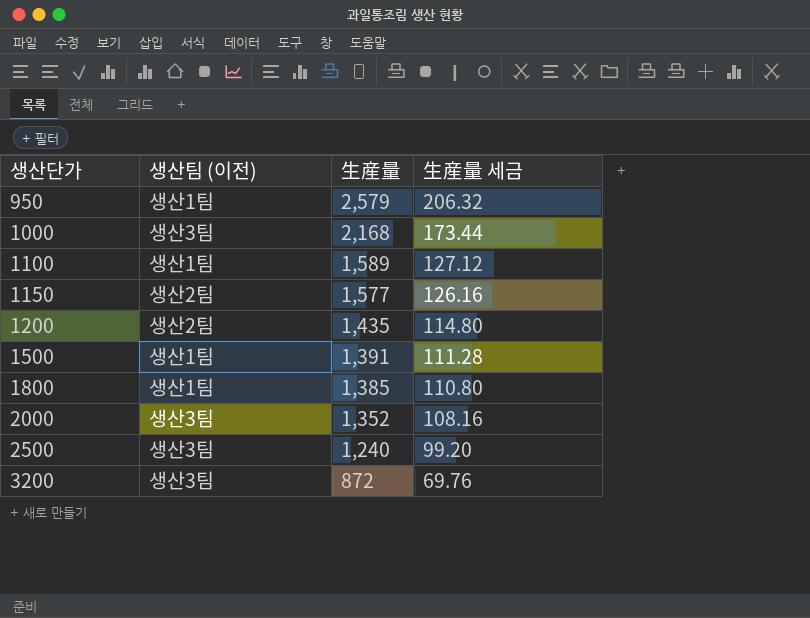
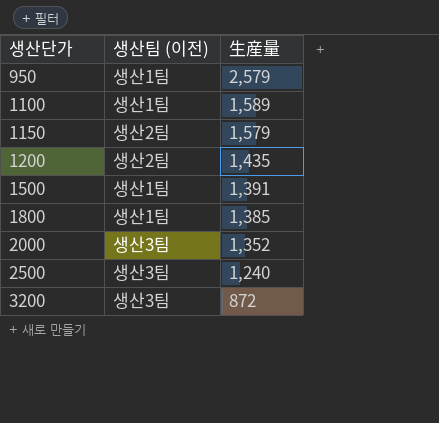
column 生産量 세금 | formula: [生産量] * 0.08 -> none
row 1000: 생산3팀 | 2,168 | 173.44 -> none
1150 | 生産量: 1,577 -> 1,579

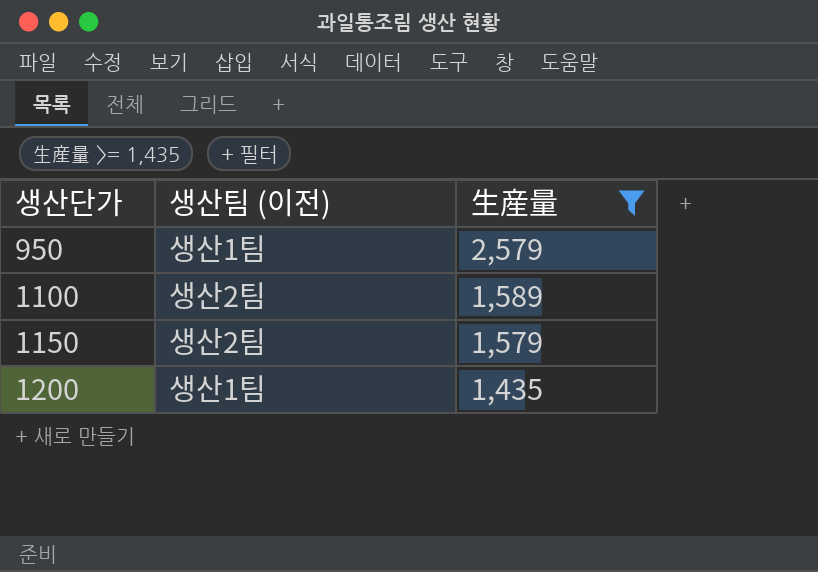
filter: none -> 生産量 >= 1,435
1100 | 생산팀 (이전): 생산1팀 -> 생산2팀
1200 | 생산팀 (이전): 생산2팀 -> 생산1팀

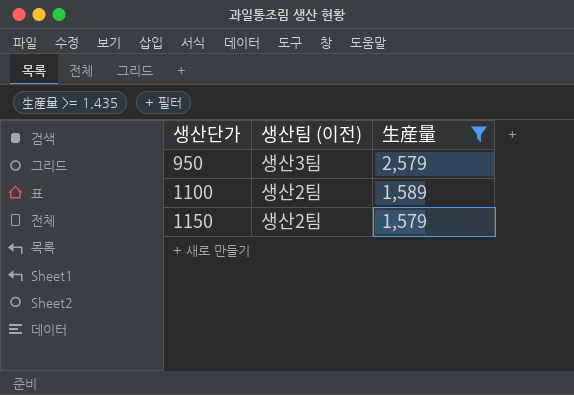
row 1200: 생산1팀 | 1,435 -> none
950 | 생산팀 (이전): 생산1팀 -> 생산3팀

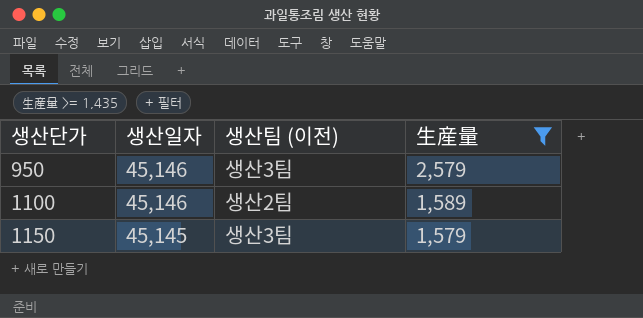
column 생산일자 | position: none -> 2
1150 | 생산팀 (이전): 생산2팀 -> 생산3팀

